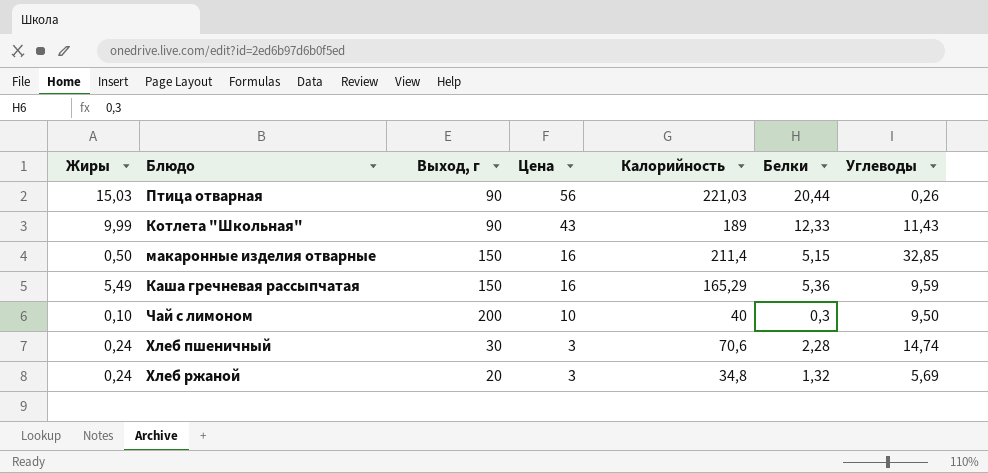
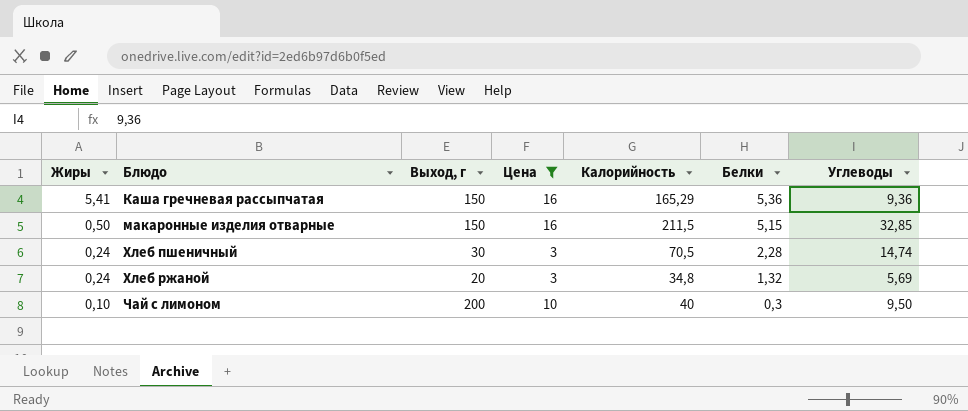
filter: none -> Цена <= 16
row order: Цена descending -> Жиры descending
Каша гречневая рассыпчатая | Жиры: 5,49 -> 5,41
Каша гречневая рассыпчатая | Углеводы: 9,59 -> 9,36
макаронные изделия отварные | Калорийность: 211,4 -> 211,5
Хлеб пшеничный | Калорийность: 70,6 -> 70,5

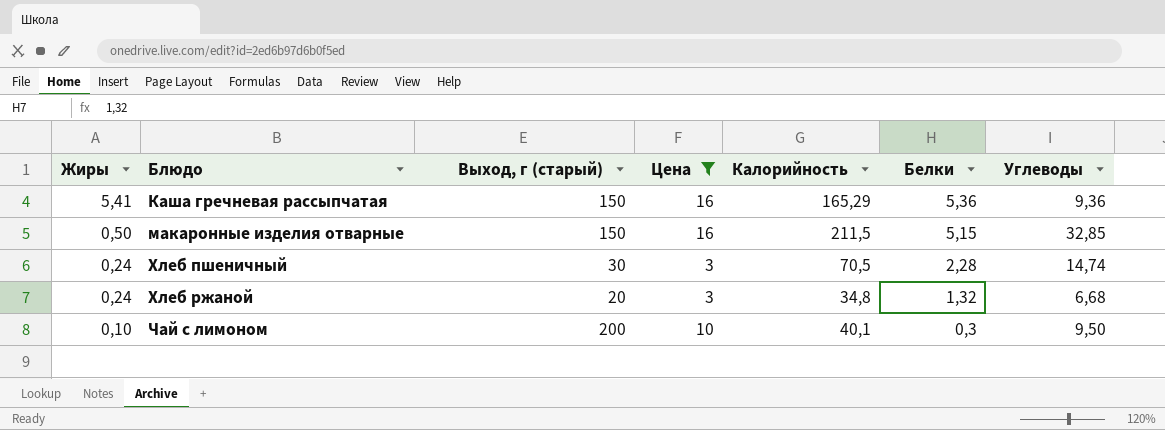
column name: Выход, г -> Выход, г (старый)
Хлеб ржаной | Углеводы: 5,69 -> 6,68
Чай с лимоном | Калорийность: 40 -> 40,1

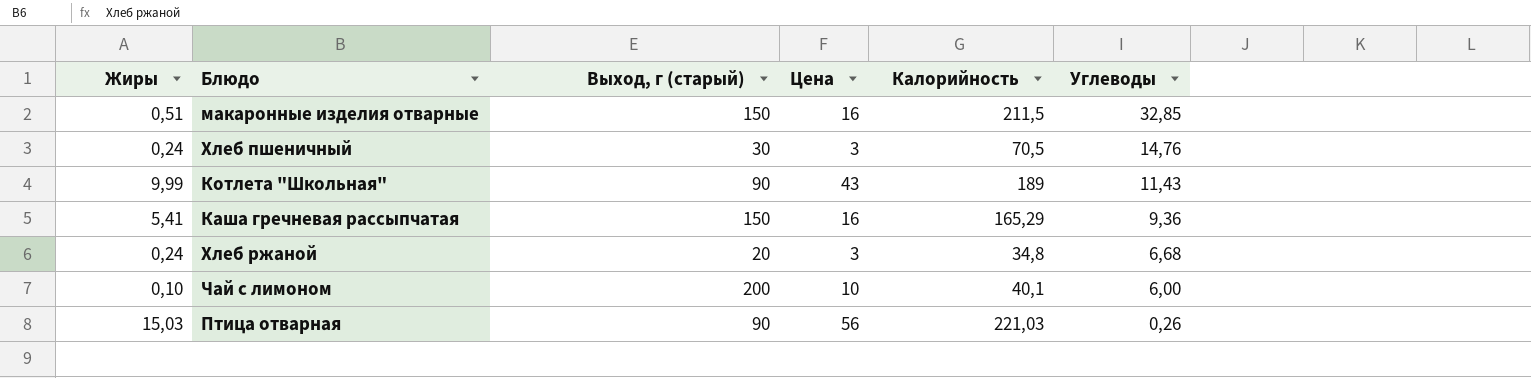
filter: Цена <= 16 -> none
row order: Жиры descending -> Углеводы descending
column Белки | position: 6 -> none
макаронные изделия отварные | Жиры: 0,50 -> 0,51
Хлеб пшеничный | Углеводы: 14,74 -> 14,76
Чай с лимоном | Углеводы: 9,50 -> 6,00

